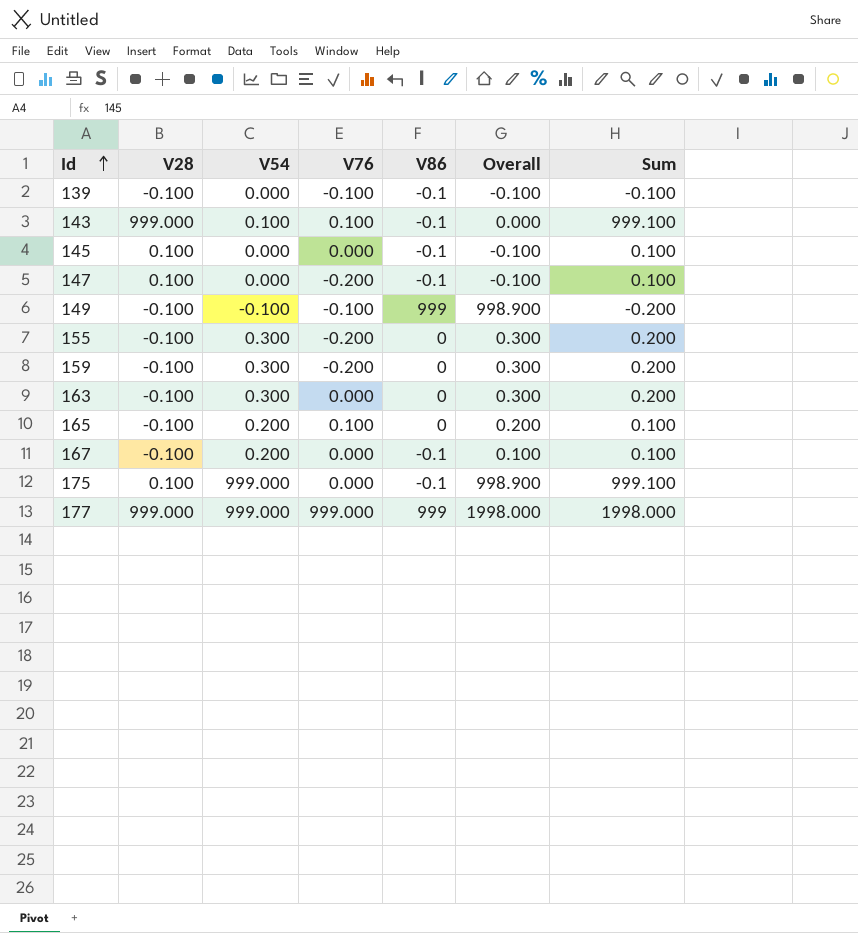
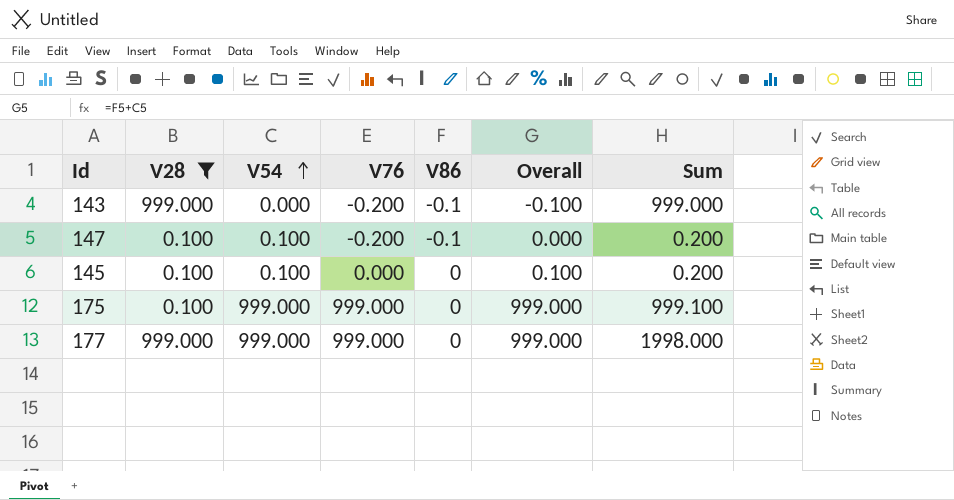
filter: none -> V28 != -0.100
row order: Id ascending -> V54 ascending
143 | V54: 0.100 -> 0.000
143 | V76: 0.100 -> -0.200
143 | Overall: 0.000 -> -0.100
143 | Sum: 999.100 -> 999.000
147 | V54: 0.000 -> 0.100
147 | Overall: -0.100 -> 0.000
147 | Sum: 0.100 -> 0.200
145 | V54: 0.000 -> 0.100
145 | V86: -0.1 -> 0
145 | Overall: -0.100 -> 0.100
145 | Sum: 0.100 -> 0.200
175 | V76: 0.000 -> 999.000
175 | V86: -0.1 -> 0
175 | Overall: 998.900 -> 999.000
177 | V86: 999 -> 0
177 | Overall: 1998.000 -> 999.000

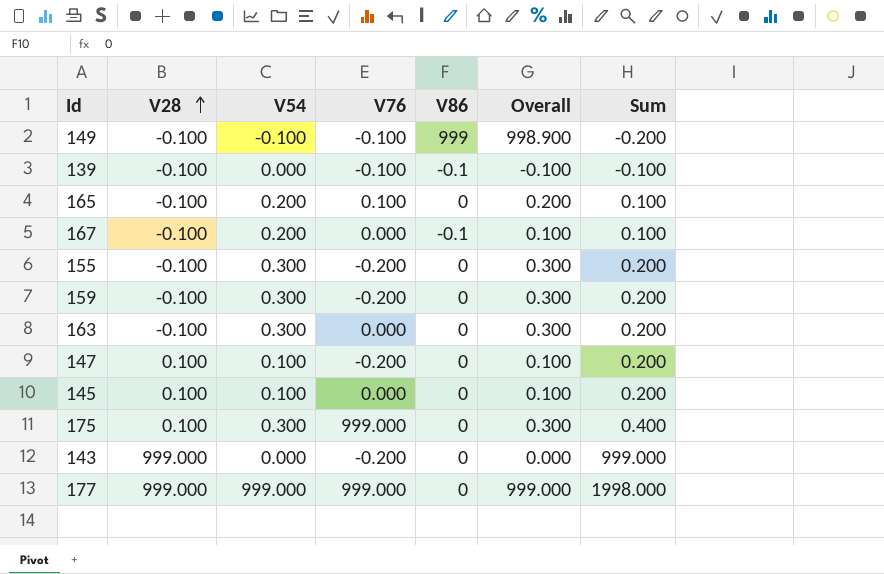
filter: V28 != -0.100 -> none
row order: V54 ascending -> V28 ascending
147 | V86: -0.1 -> 0
147 | Overall: 0.000 -> 0.100
175 | V54: 999.000 -> 0.300
175 | Overall: 999.000 -> 0.300
175 | Sum: 999.100 -> 0.400
143 | V86: -0.1 -> 0
143 | Overall: -0.100 -> 0.000

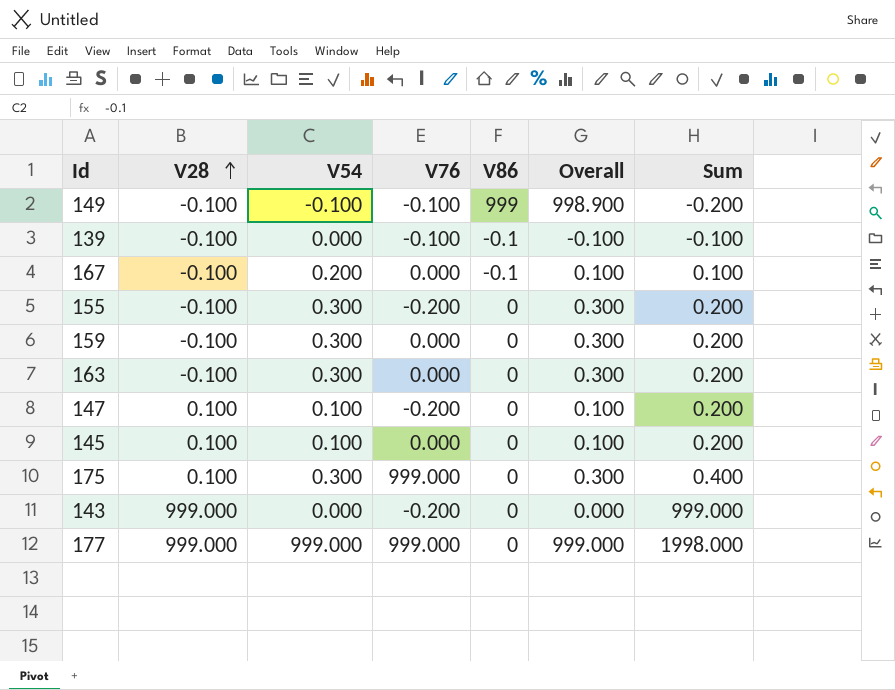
row 165: -0.100 | 0.200 | 0.100 | 0 | 0.200 | 0.100 -> none
159 | V76: -0.200 -> 0.000

